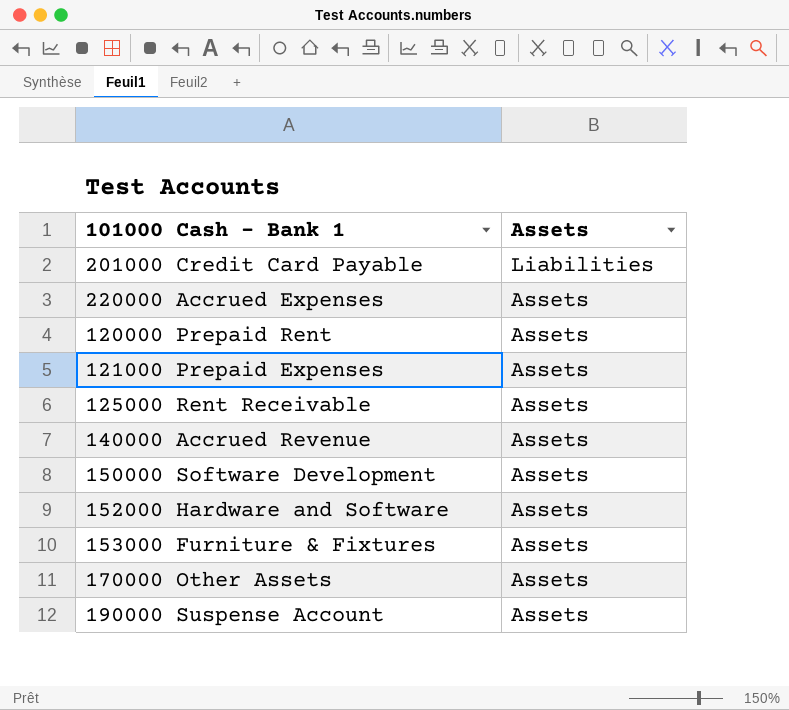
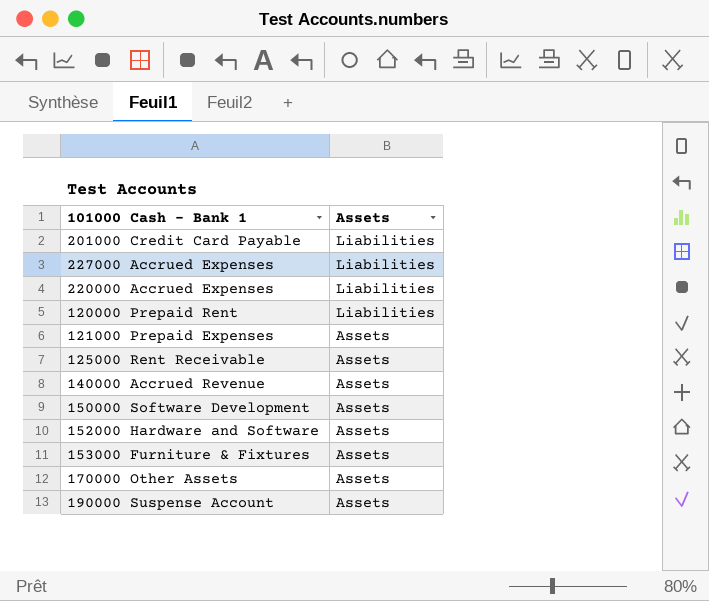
row 227000 Accrued Expenses: none -> Liabilities
220000 Accrued Expenses | Assets: Assets -> Liabilities
120000 Prepaid Rent | Assets: Assets -> Liabilities

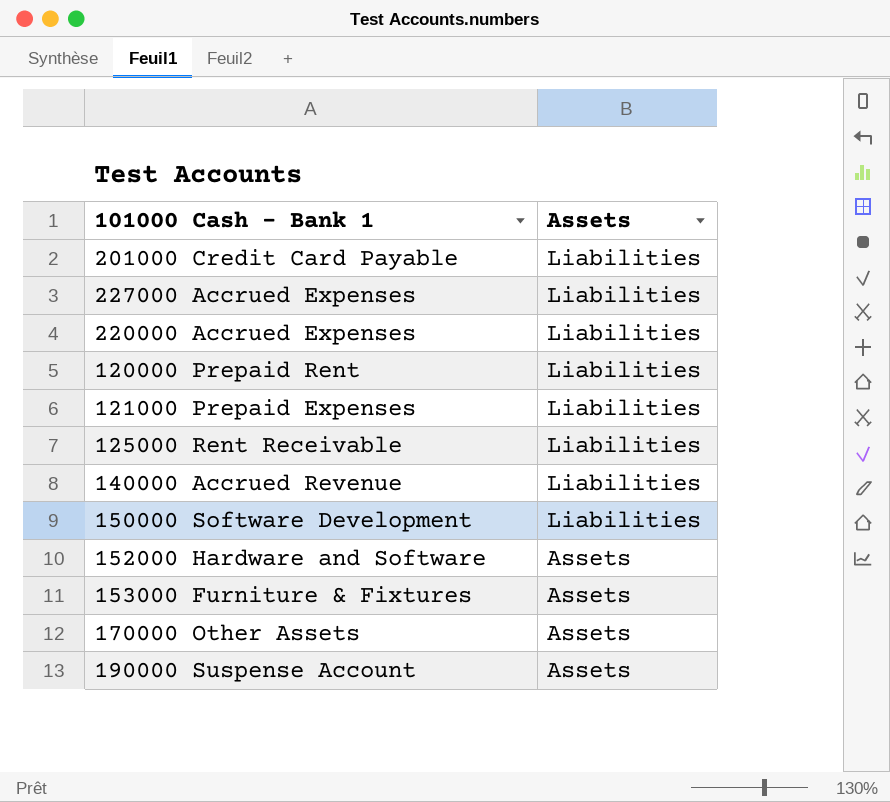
121000 Prepaid Expenses | Assets: Assets -> Liabilities
125000 Rent Receivable | Assets: Assets -> Liabilities
140000 Accrued Revenue | Assets: Assets -> Liabilities
150000 Software Development | Assets: Assets -> Liabilities

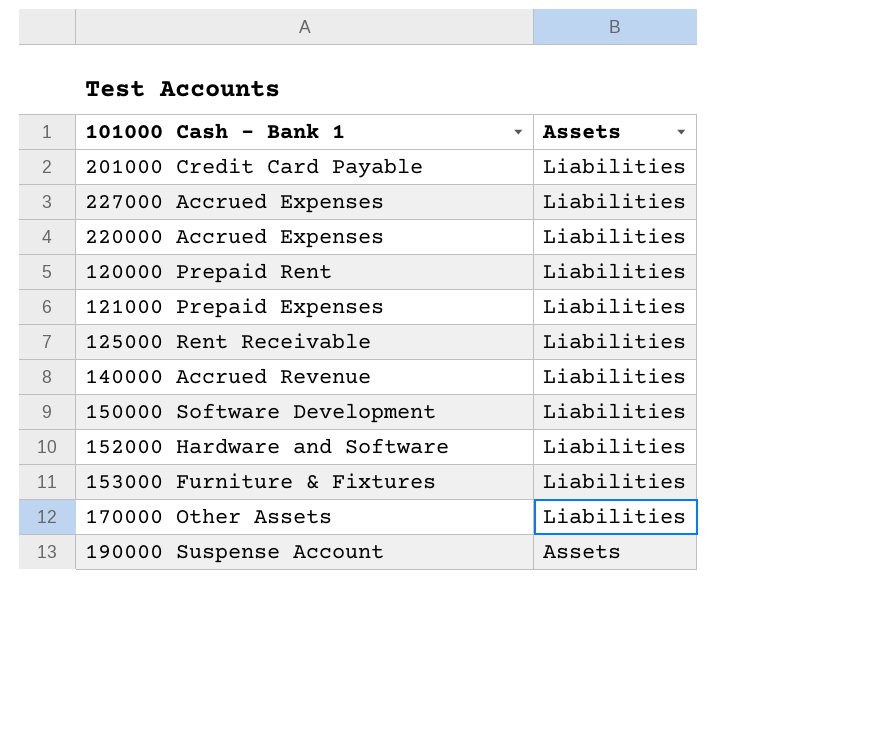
152000 Hardware and Software | Assets: Assets -> Liabilities
153000 Furniture & Fixtures | Assets: Assets -> Liabilities
170000 Other Assets | Assets: Assets -> Liabilities

